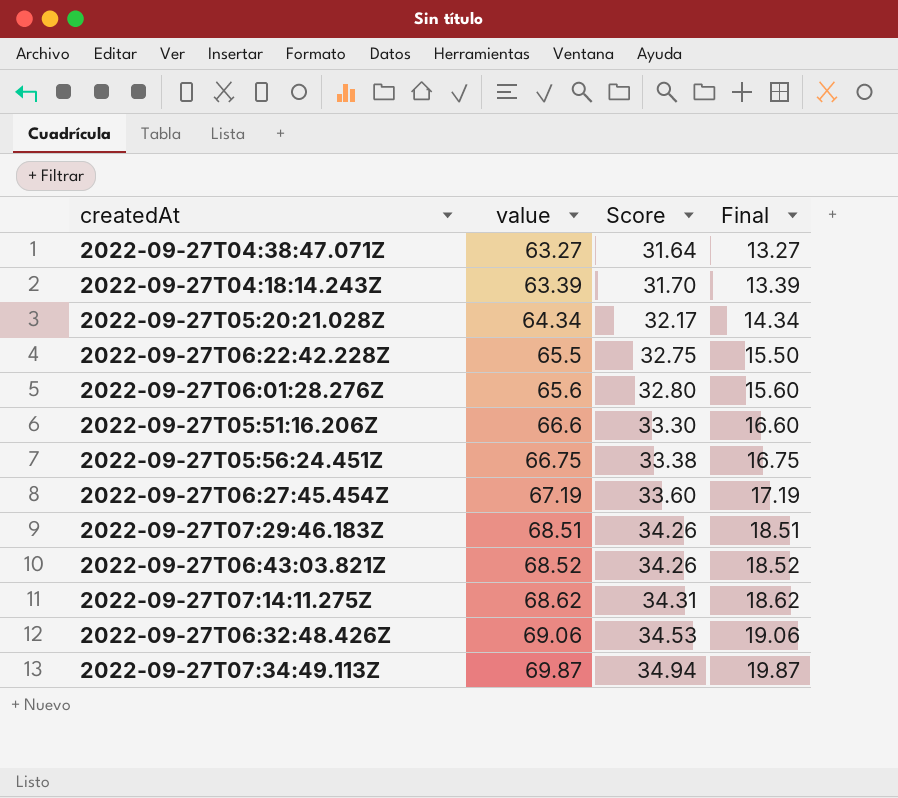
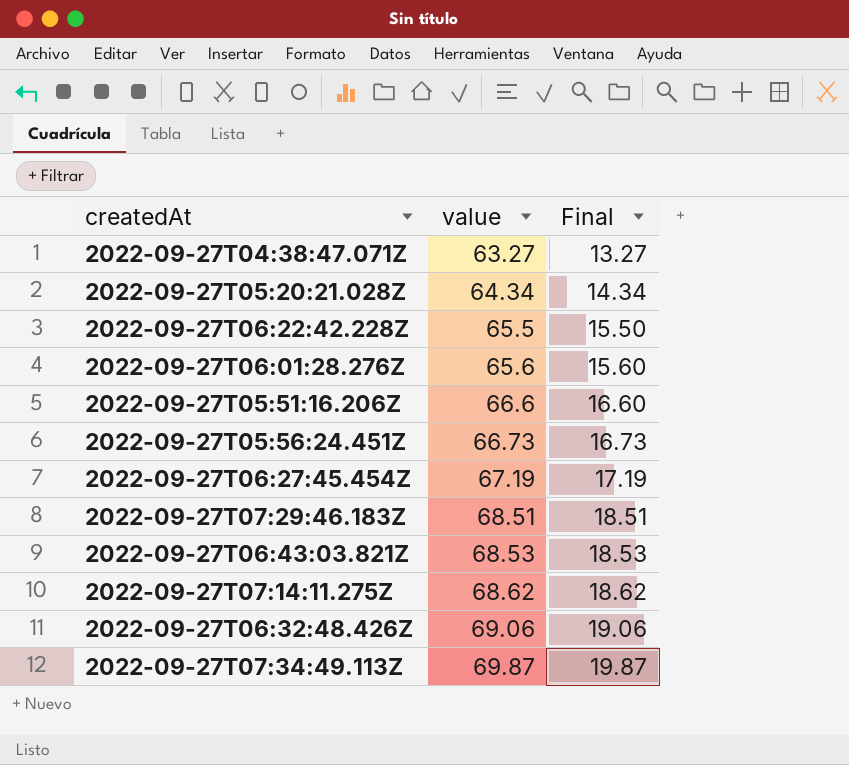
column Score | formula: [value] * 0.5 -> none
row 2022-09-27T04:18:14.243Z: 63.39 | 31.70 | 13.39 -> none
2022-09-27T05:56:24.451Z | value: 66.75 -> 66.73
2022-09-27T05:56:24.451Z | Final: 16.75 -> 16.73
2022-09-27T06:43:03.821Z | value: 68.52 -> 68.53
2022-09-27T06:43:03.821Z | Final: 18.52 -> 18.53

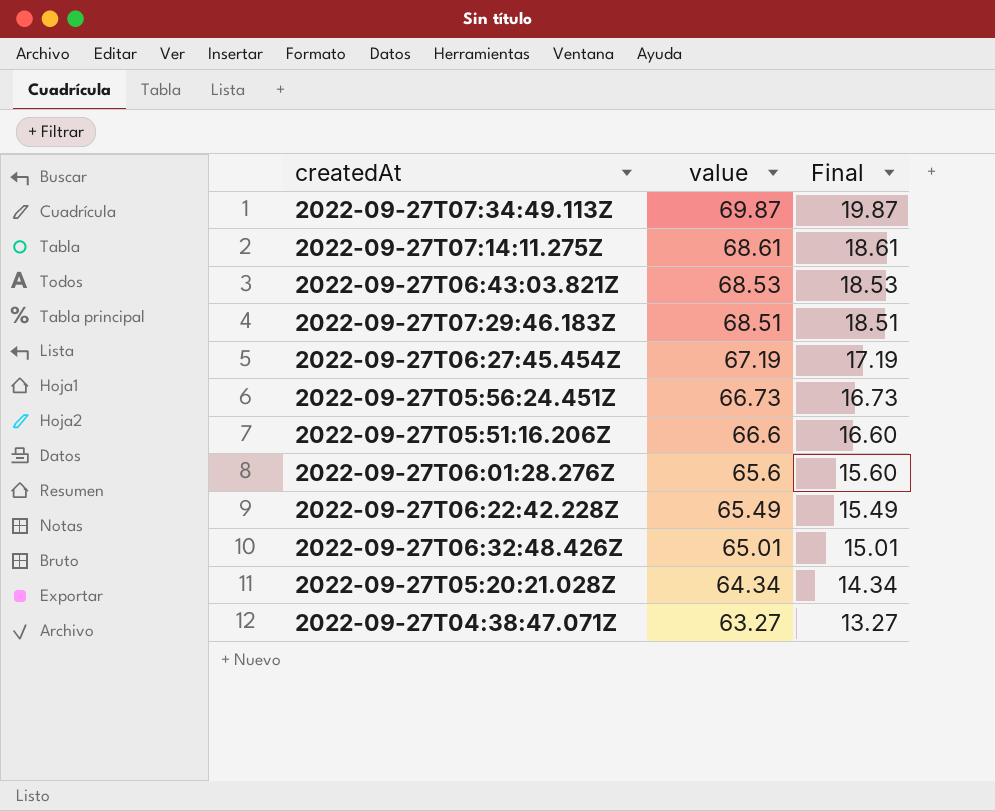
row order: value ascending -> value descending
2022-09-27T07:14:11.275Z | value: 68.62 -> 68.61
2022-09-27T07:14:11.275Z | Final: 18.62 -> 18.61
2022-09-27T06:22:42.228Z | value: 65.5 -> 65.49
2022-09-27T06:22:42.228Z | Final: 15.50 -> 15.49
2022-09-27T06:32:48.426Z | value: 69.06 -> 65.01
2022-09-27T06:32:48.426Z | Final: 19.06 -> 15.01

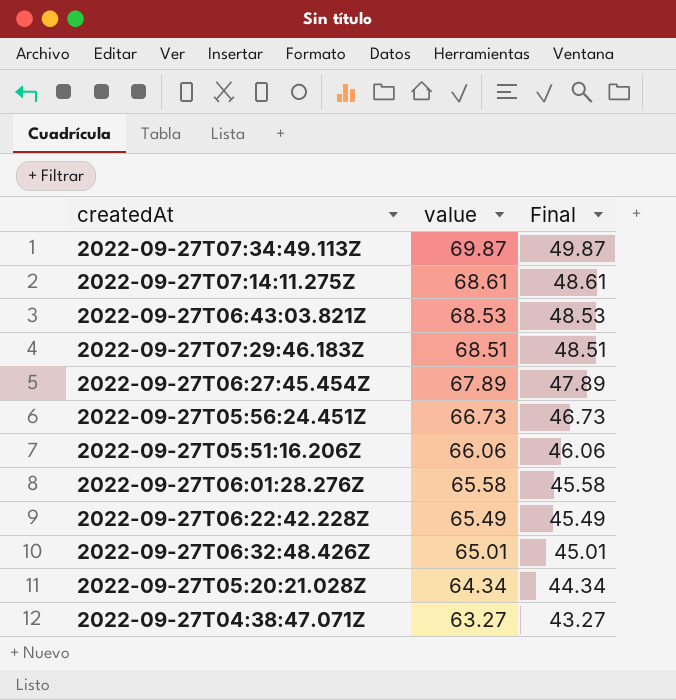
column Final | formula: [value] - 50 -> [value] - 20
2022-09-27T06:27:45.454Z | value: 67.19 -> 67.89
2022-09-27T05:51:16.206Z | value: 66.6 -> 66.06
2022-09-27T06:01:28.276Z | value: 65.6 -> 65.58

